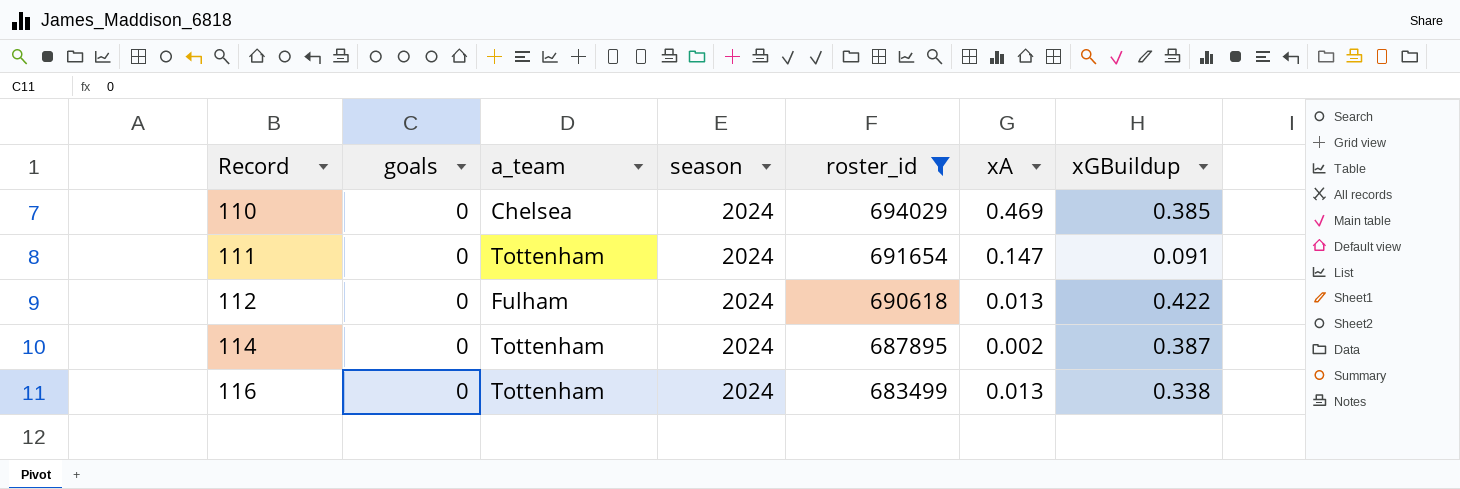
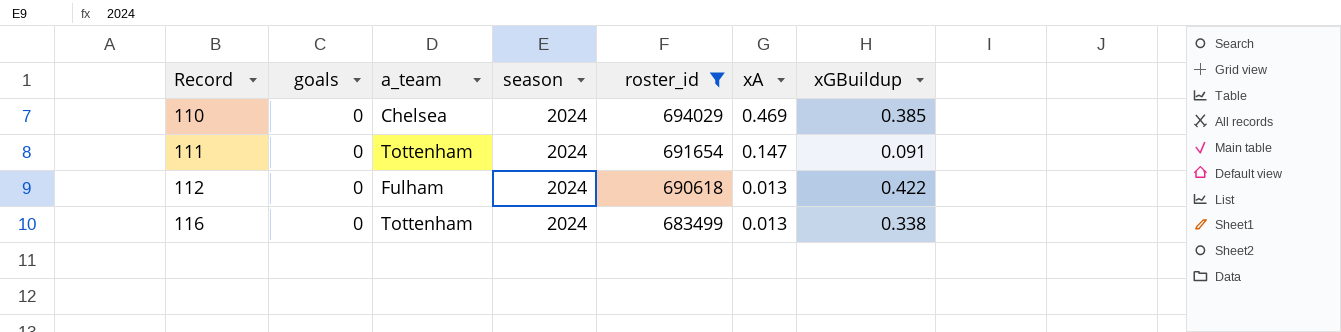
row 114: 0 | Tottenham | 2024 | 687895 | 0.002 | 0.387 -> none

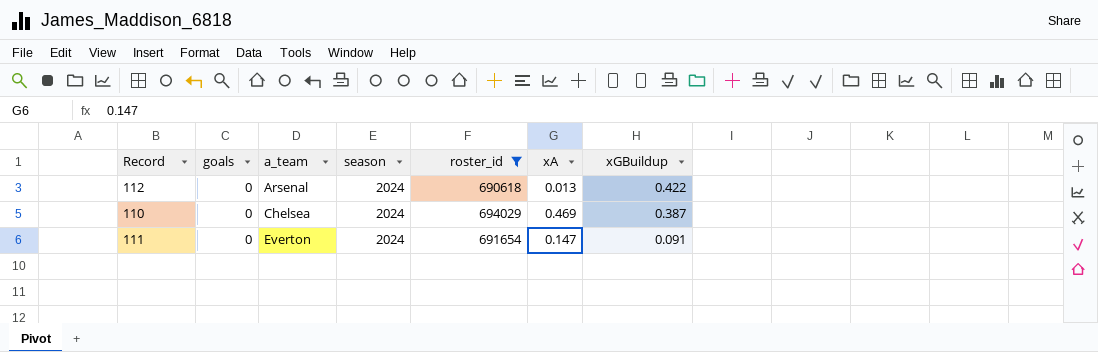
row order: Record ascending -> a_team ascending
row 116: 0 | Tottenham | 2024 | 683499 | 0.013 | 0.338 -> none
112 | a_team: Fulham -> Arsenal
110 | xGBuildup: 0.385 -> 0.387
111 | a_team: Tottenham -> Everton

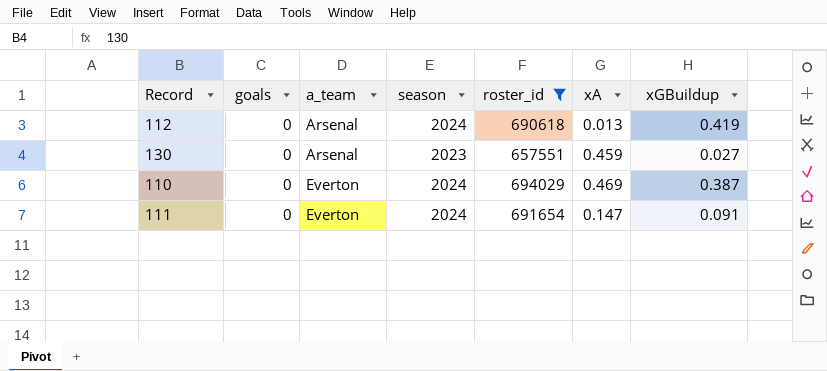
112 | xGBuildup: 0.422 -> 0.419
row 130: none -> 0 | Arsenal | 2023 | 657551 | 0.459 | 0.027
110 | a_team: Chelsea -> Everton

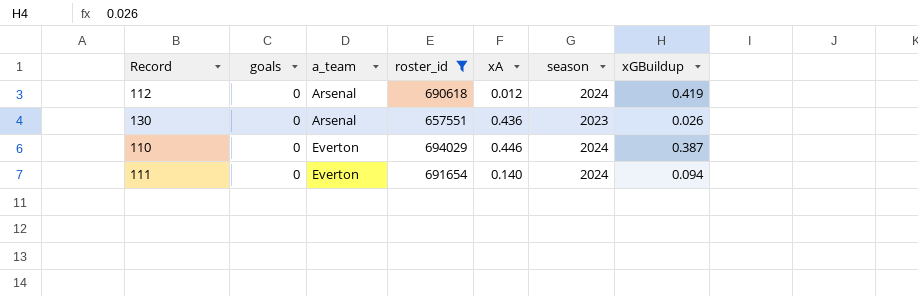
column season | position: 4 -> 6
112 | xA: 0.013 -> 0.012
130 | xA: 0.459 -> 0.436
130 | xGBuildup: 0.027 -> 0.026
110 | xA: 0.469 -> 0.446
111 | xA: 0.147 -> 0.140
111 | xGBuildup: 0.091 -> 0.094

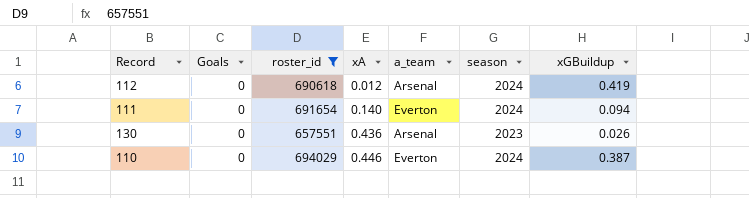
row order: a_team ascending -> xA ascending
column name: goals -> Goals
column a_team | position: 3 -> 5

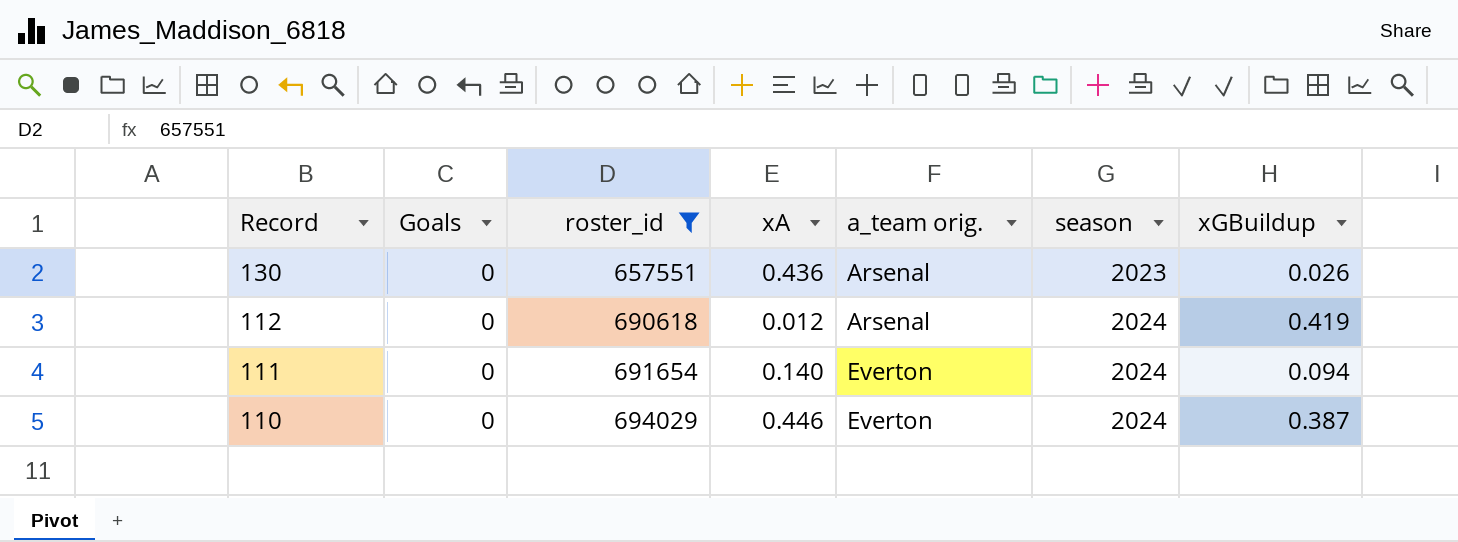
row order: xA ascending -> Record descending
column name: a_team -> a_team orig.

